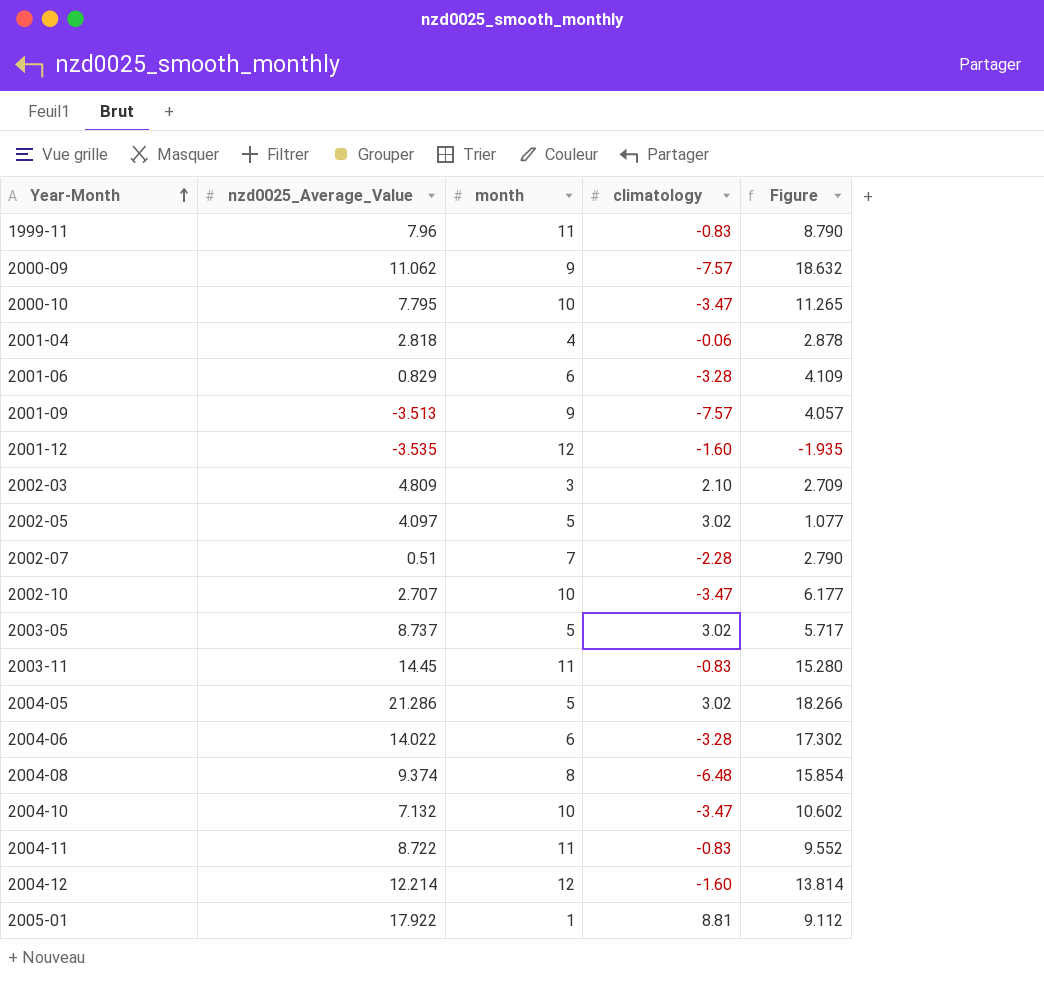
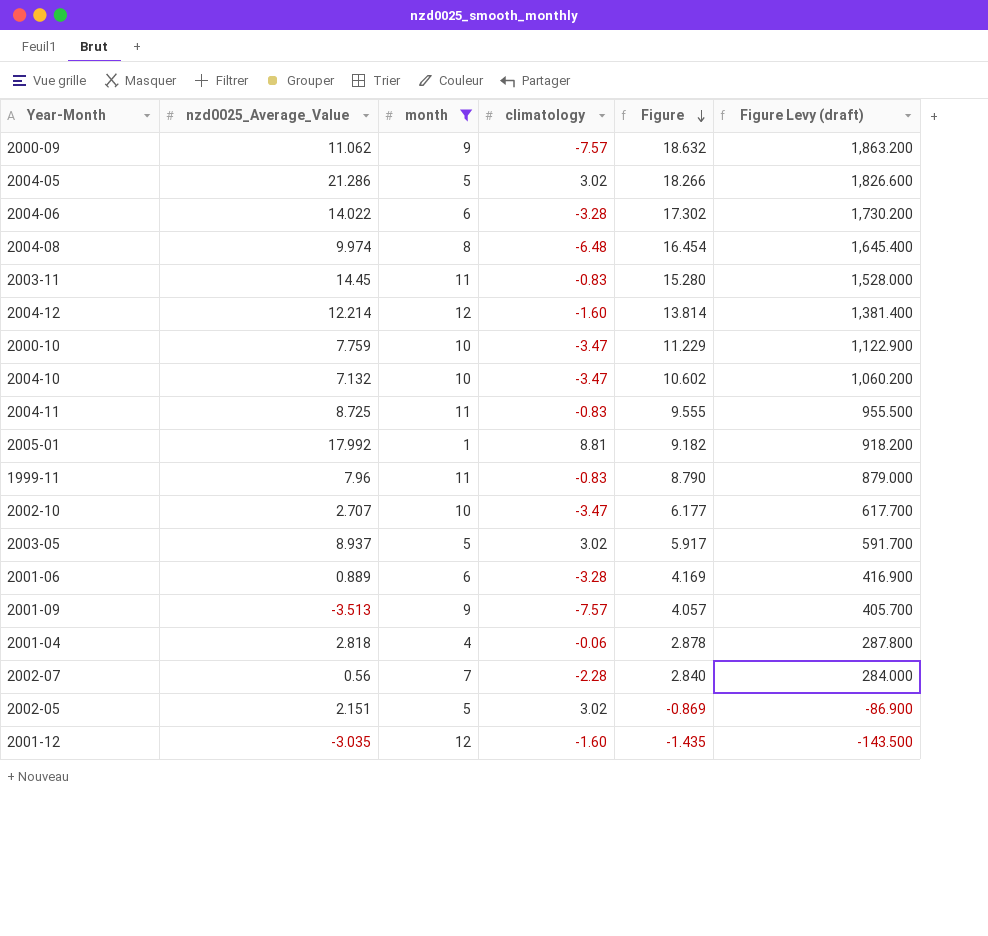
filter: none -> month != 3
row order: Year-Month ascending -> Figure descending
column Figure Levy (draft) | formula: none -> [Figure] * 100
2004-08 | nzd0025_Average_Value: 9.374 -> 9.974
2004-08 | Figure: 15.854 -> 16.454
2000-10 | nzd0025_Average_Value: 7.795 -> 7.759
2000-10 | Figure: 11.265 -> 11.229
2004-11 | nzd0025_Average_Value: 8.722 -> 8.725
2004-11 | Figure: 9.552 -> 9.555
2005-01 | nzd0025_Average_Value: 17.922 -> 17.992
2005-01 | Figure: 9.112 -> 9.182
2003-05 | nzd0025_Average_Value: 8.737 -> 8.937
2003-05 | Figure: 5.717 -> 5.917
2001-06 | nzd0025_Average_Value: 0.829 -> 0.889
2001-06 | Figure: 4.109 -> 4.169
2002-07 | nzd0025_Average_Value: 0.51 -> 0.56
2002-07 | Figure: 2.790 -> 2.840
2002-05 | nzd0025_Average_Value: 4.097 -> 2.151
2002-05 | Figure: 1.077 -> -0.869
2001-12 | nzd0025_Average_Value: -3.535 -> -3.035
2001-12 | Figure: -1.935 -> -1.435

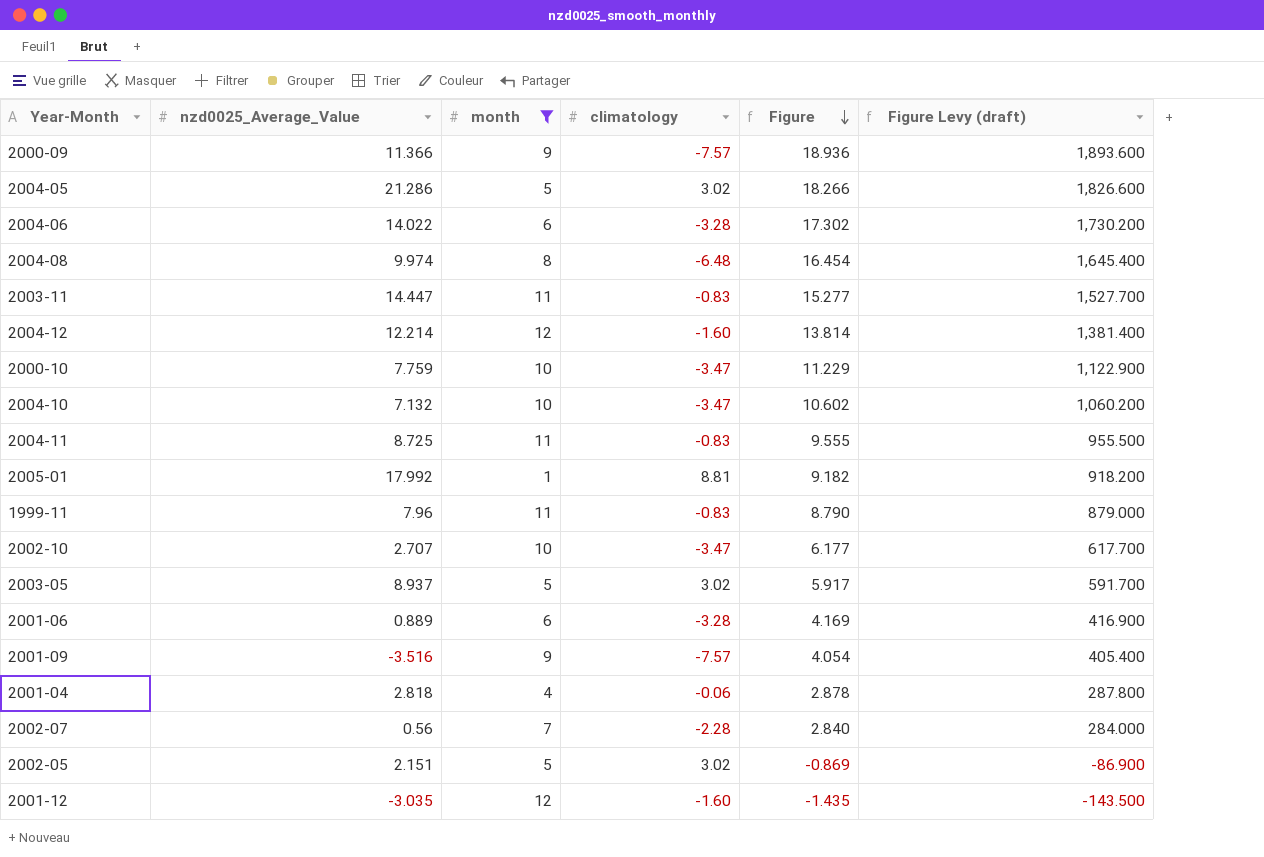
2000-09 | nzd0025_Average_Value: 11.062 -> 11.366
2000-09 | Figure: 18.632 -> 18.936
2000-09 | Figure Levy (draft): 1,863.200 -> 1,893.600
2003-11 | nzd0025_Average_Value: 14.45 -> 14.447
2003-11 | Figure: 15.280 -> 15.277
2003-11 | Figure Levy (draft): 1,528.000 -> 1,527.700
2001-09 | nzd0025_Average_Value: -3.513 -> -3.516
2001-09 | Figure: 4.057 -> 4.054
2001-09 | Figure Levy (draft): 405.700 -> 405.400

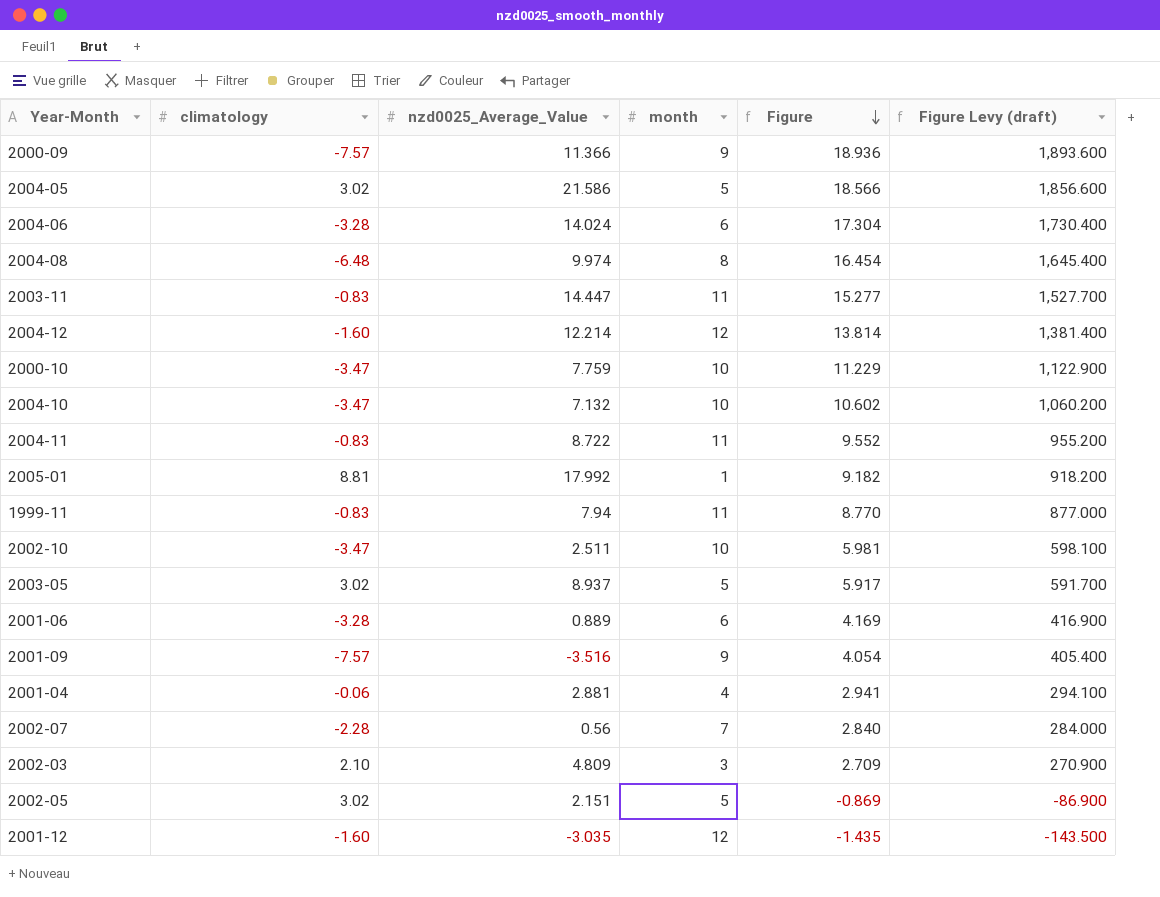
filter: month != 3 -> none
column climatology | position: 4 -> 2
2004-05 | nzd0025_Average_Value: 21.286 -> 21.586
2004-05 | Figure: 18.266 -> 18.566
2004-05 | Figure Levy (draft): 1,826.600 -> 1,856.600
2004-06 | nzd0025_Average_Value: 14.022 -> 14.024
2004-06 | Figure: 17.302 -> 17.304
2004-06 | Figure Levy (draft): 1,730.200 -> 1,730.400
2004-11 | nzd0025_Average_Value: 8.725 -> 8.722
2004-11 | Figure: 9.555 -> 9.552
2004-11 | Figure Levy (draft): 955.500 -> 955.200
1999-11 | nzd0025_Average_Value: 7.96 -> 7.94
1999-11 | Figure: 8.790 -> 8.770
1999-11 | Figure Levy (draft): 879.000 -> 877.000
2002-10 | nzd0025_Average_Value: 2.707 -> 2.511
2002-10 | Figure: 6.177 -> 5.981
2002-10 | Figure Levy (draft): 617.700 -> 598.100
2001-04 | nzd0025_Average_Value: 2.818 -> 2.881
2001-04 | Figure: 2.878 -> 2.941
2001-04 | Figure Levy (draft): 287.800 -> 294.100

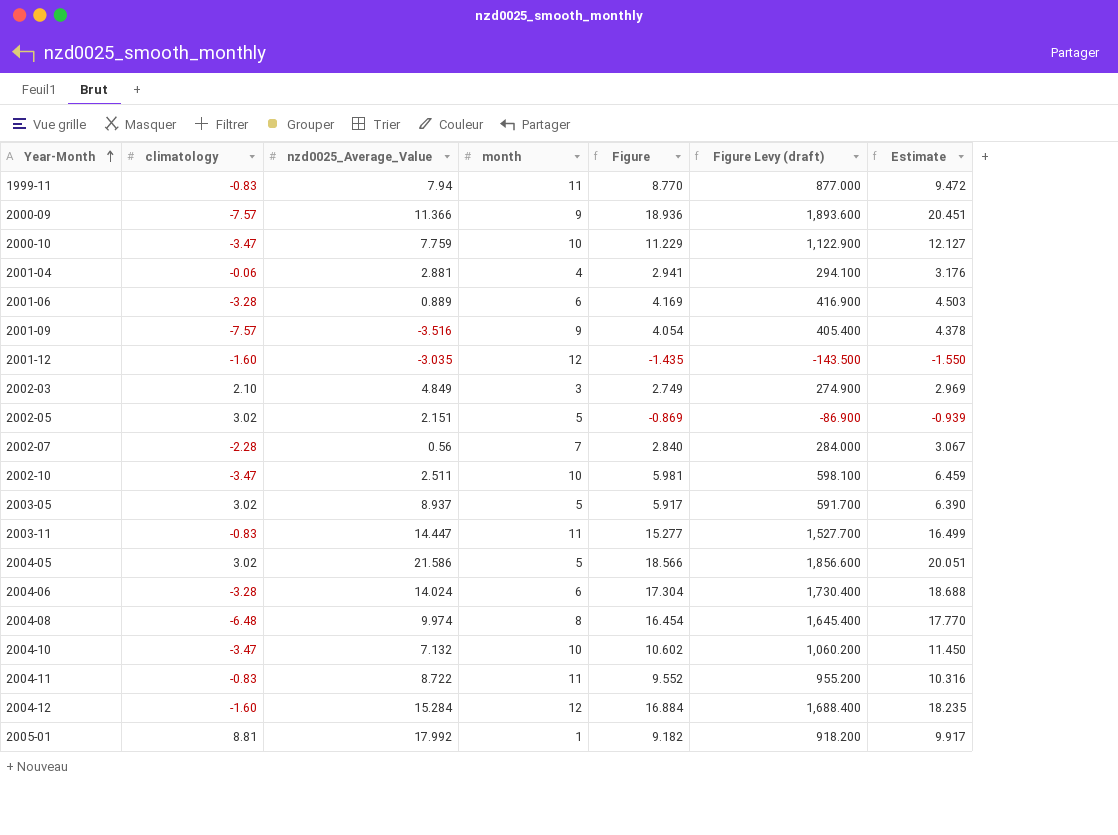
row order: Figure descending -> Year-Month ascending
column Estimate | formula: none -> [Figure] * 1.08
2002-03 | nzd0025_Average_Value: 4.809 -> 4.849
2002-03 | Figure: 2.709 -> 2.749
2002-03 | Figure Levy (draft): 270.900 -> 274.900
2004-12 | nzd0025_Average_Value: 12.214 -> 15.284
2004-12 | Figure: 13.814 -> 16.884
2004-12 | Figure Levy (draft): 1,381.400 -> 1,688.400

